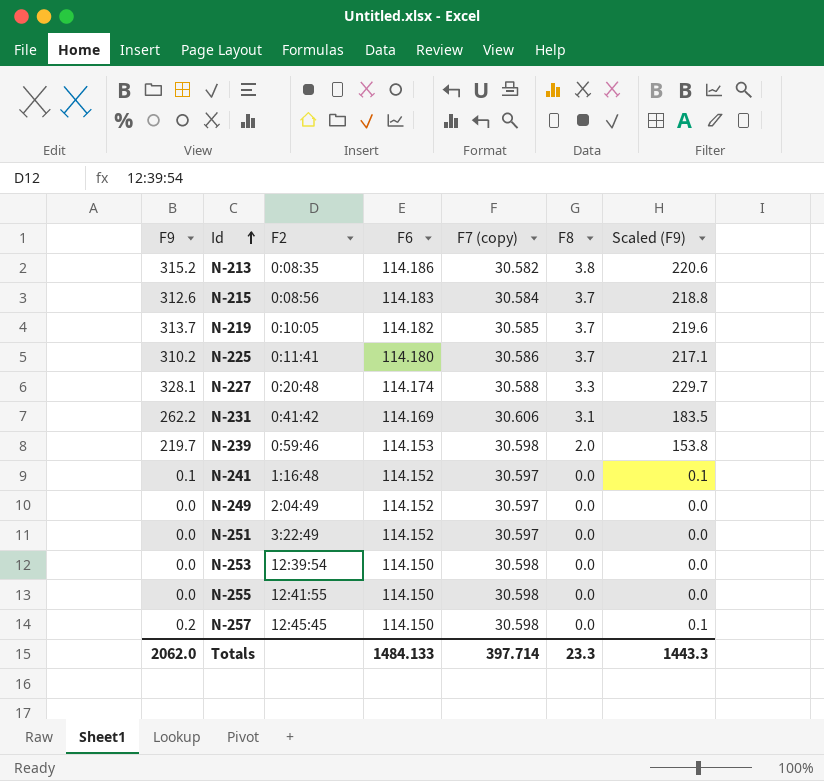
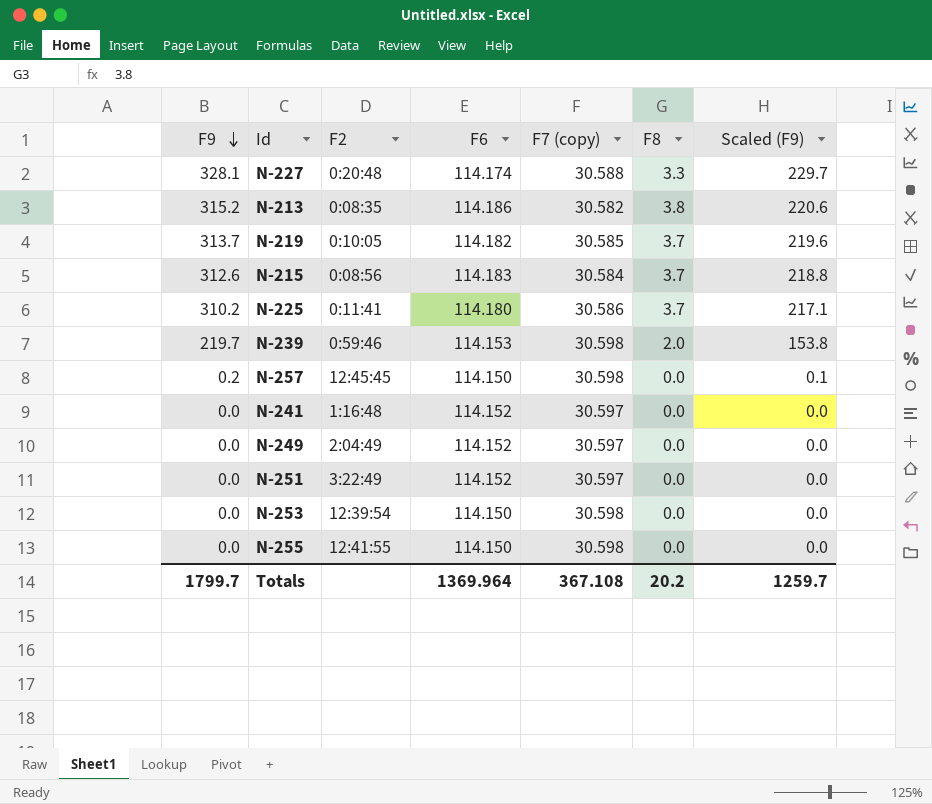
row order: Id ascending -> F9 descending
row N-231: 262.2 | 0:41:42 | 114.169 | 30.606 | 3.1 | 183.5 -> none
N-241 | F9: 0.1 -> 0.0
N-241 | Scaled (F9): 0.1 -> 0.0
Totals | F9: 2062.0 -> 1799.7
Totals | F6: 1484.133 -> 1369.964
Totals | F7 (copy): 397.714 -> 367.108
Totals | F8: 23.3 -> 20.2
Totals | Scaled (F9): 1443.3 -> 1259.7

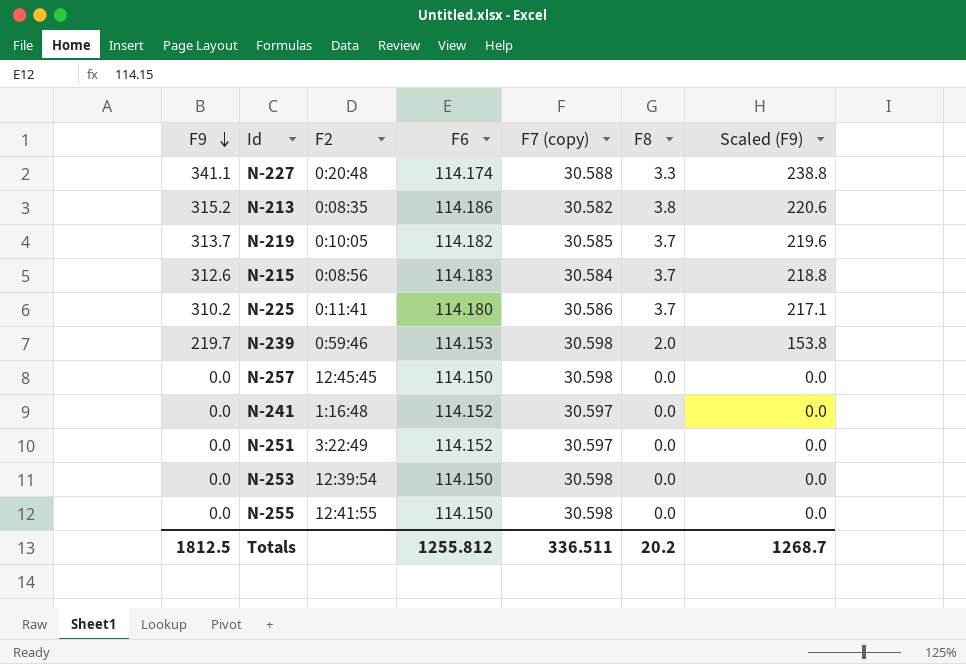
row N-249: 0.0 | 2:04:49 | 114.152 | 30.597 | 0.0 | 0.0 -> none
N-227 | F9: 328.1 -> 341.1
N-227 | Scaled (F9): 229.7 -> 238.8
N-257 | F9: 0.2 -> 0.0
N-257 | Scaled (F9): 0.1 -> 0.0
Totals | F9: 1799.7 -> 1812.5
Totals | F6: 1369.964 -> 1255.812
Totals | F7 (copy): 367.108 -> 336.511
Totals | Scaled (F9): 1259.7 -> 1268.7

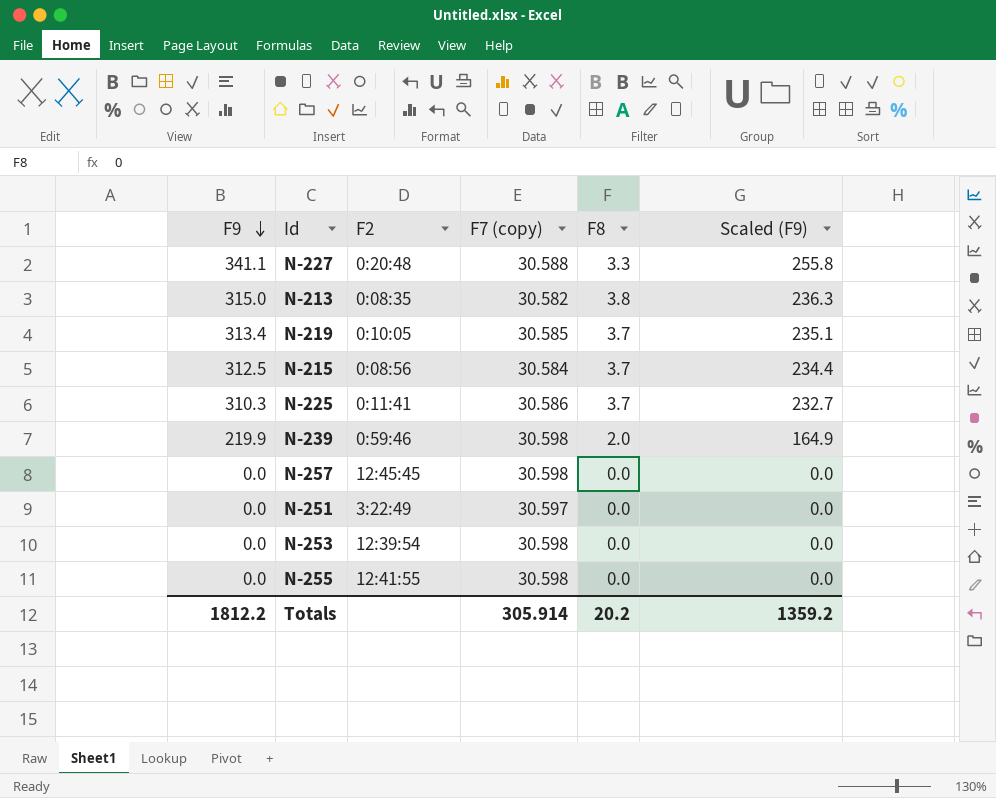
column F6 | position: 4 -> none
column Scaled (F9) | formula: [F9] * 0.7 -> [F9] * 0.75
row N-241: 0.0 | 1:16:48 | 114.152 | 30.597 | 0.0 | 0.0 -> none
N-213 | F9: 315.2 -> 315.0
N-219 | F9: 313.7 -> 313.4
N-215 | F9: 312.6 -> 312.5
N-225 | F9: 310.2 -> 310.3
N-239 | F9: 219.7 -> 219.9
Totals | F9: 1812.5 -> 1812.2
Totals | F7 (copy): 336.511 -> 305.914
Totals | Scaled (F9): 1268.7 -> 1359.2

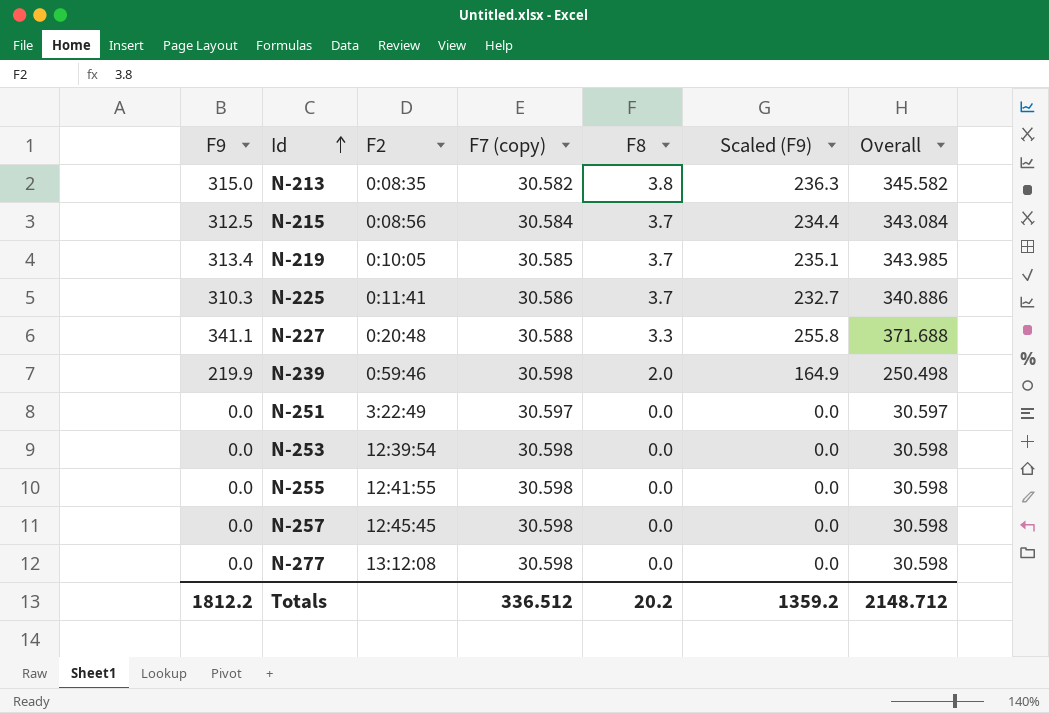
row order: F9 descending -> Id ascending
column Overall | formula: none -> [F9] + [F7 (copy)]
row N-277: none -> 0.0 | 13:12:08 | 30.598 | 0.0 | 0.0 | 30.598
Totals | F7 (copy): 305.914 -> 336.512

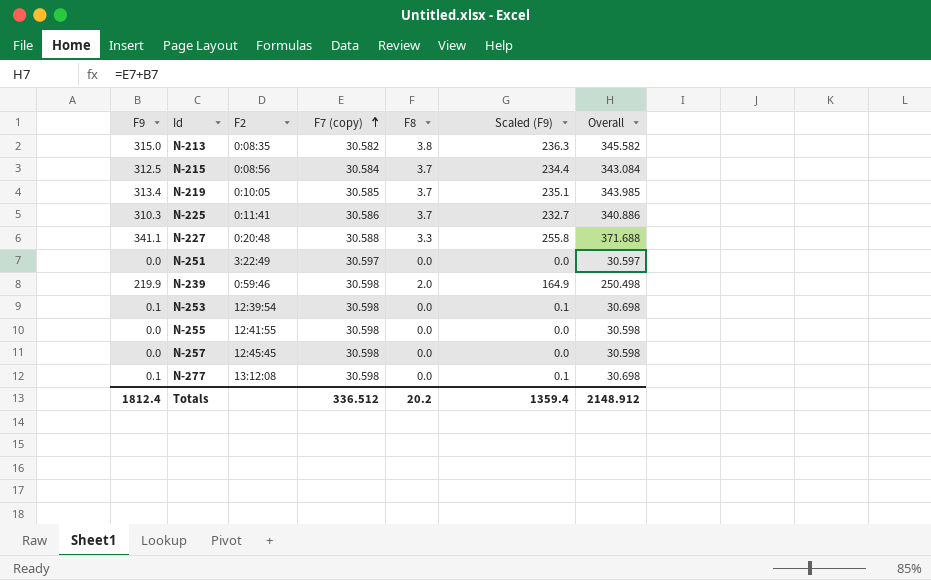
row order: Id ascending -> F7 (copy) ascending
N-253 | F9: 0.0 -> 0.1
N-253 | Scaled (F9): 0.0 -> 0.1
N-253 | Overall: 30.598 -> 30.698
N-277 | F9: 0.0 -> 0.1
N-277 | Scaled (F9): 0.0 -> 0.1
N-277 | Overall: 30.598 -> 30.698
Totals | F9: 1812.2 -> 1812.4
Totals | Scaled (F9): 1359.2 -> 1359.4
Totals | Overall: 2148.712 -> 2148.912

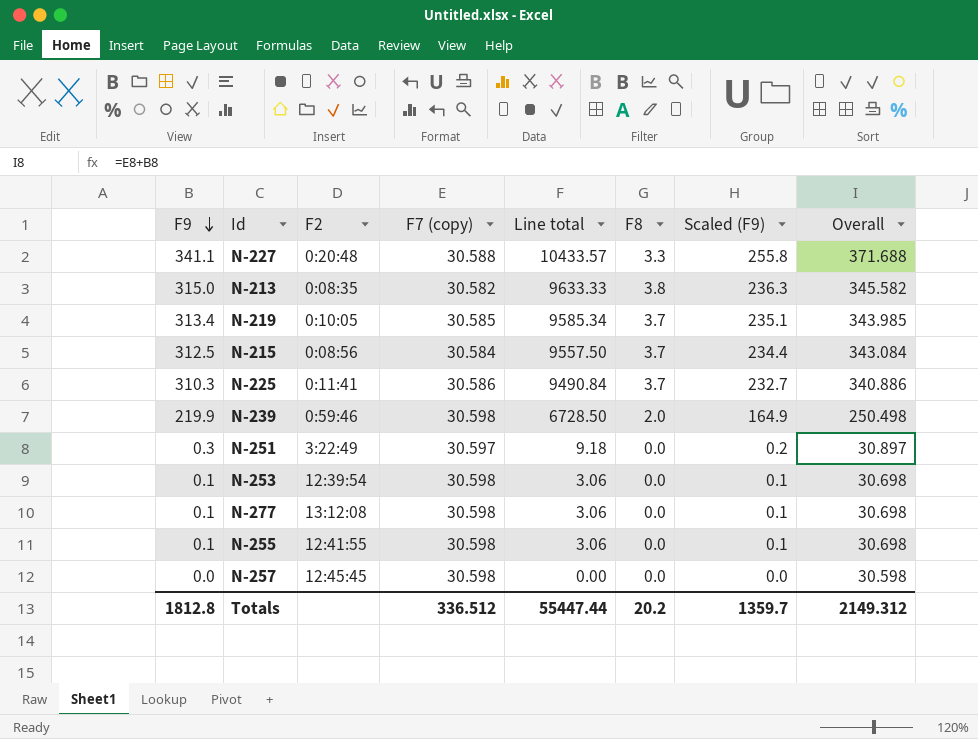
row order: F7 (copy) ascending -> F9 descending
column Line total | formula: none -> [F9] * [F7 (copy)]
N-251 | F9: 0.0 -> 0.3
N-251 | Scaled (F9): 0.0 -> 0.2
N-251 | Overall: 30.597 -> 30.897
N-255 | F9: 0.0 -> 0.1
N-255 | Scaled (F9): 0.0 -> 0.1
N-255 | Overall: 30.598 -> 30.698
Totals | F9: 1812.4 -> 1812.8
Totals | Scaled (F9): 1359.4 -> 1359.7
Totals | Overall: 2148.912 -> 2149.312

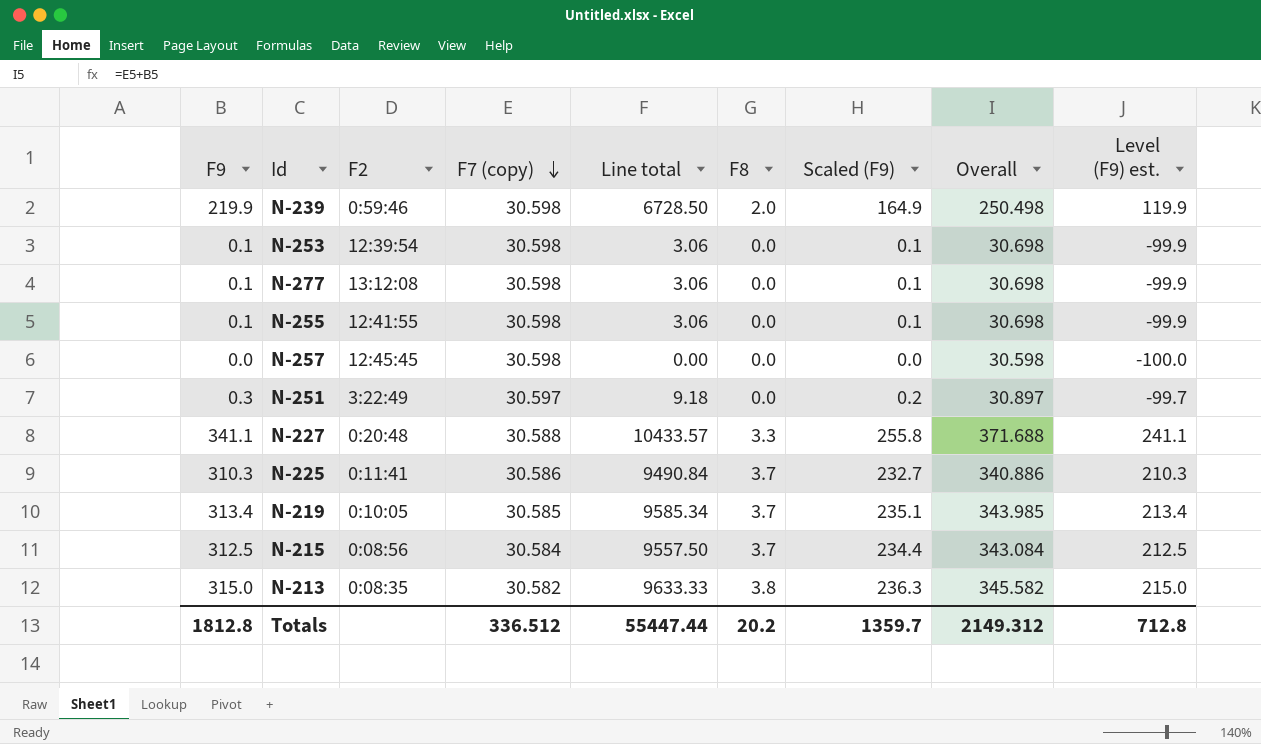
row order: F9 descending -> F7 (copy) descending
column Level (F9) est. | formula: none -> [F9] - 100

